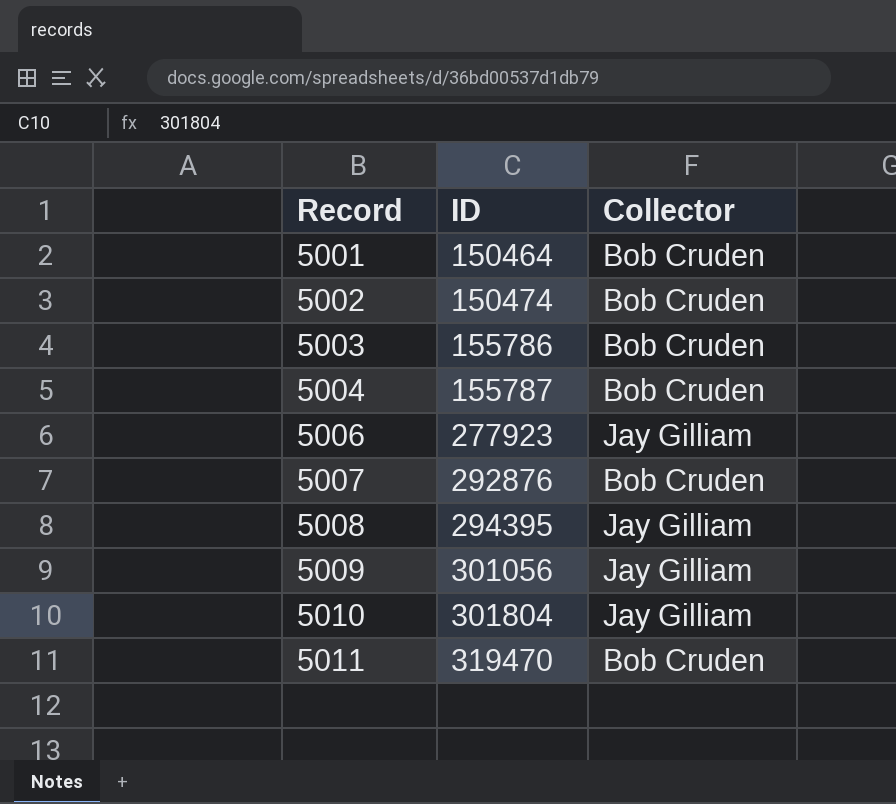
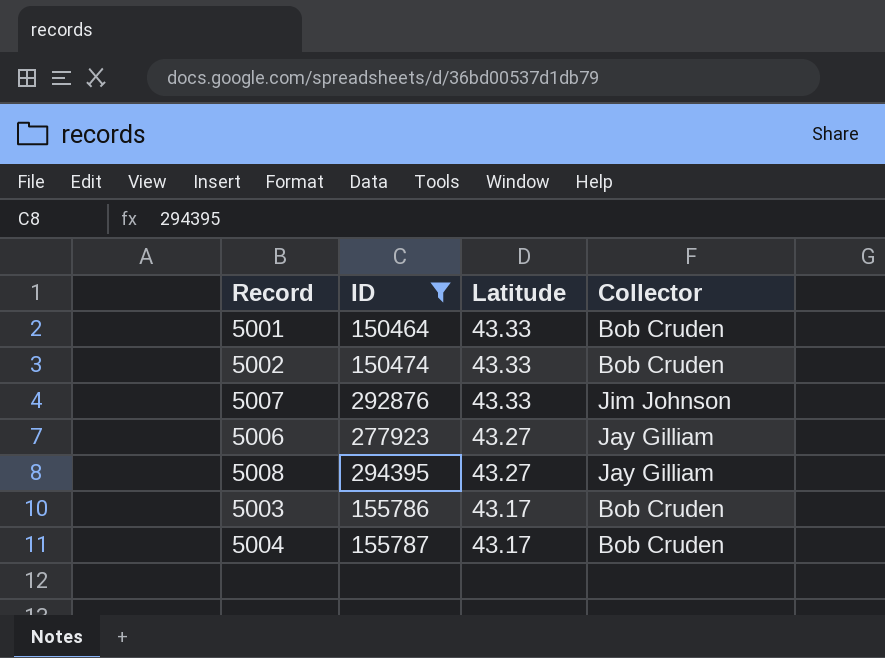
filter: none -> ID <= 294395
row order: Record ascending -> Latitude descending
column Latitude | position: none -> 3
5007 | Collector: Bob Cruden -> Jim Johnson

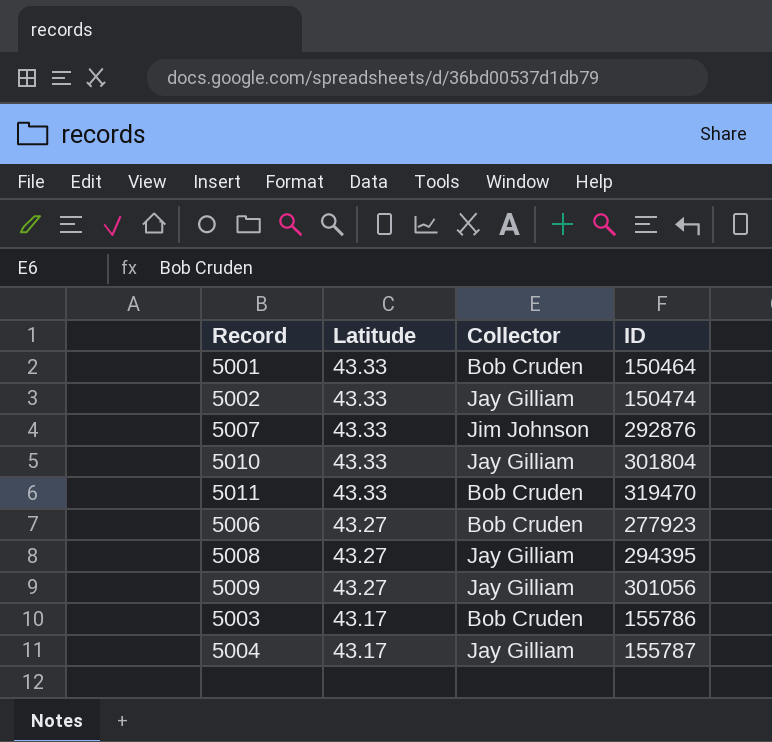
filter: ID <= 294395 -> none
column ID | position: 2 -> 4
5002 | Collector: Bob Cruden -> Jay Gilliam
5006 | Collector: Jay Gilliam -> Bob Cruden
5004 | Collector: Bob Cruden -> Jay Gilliam

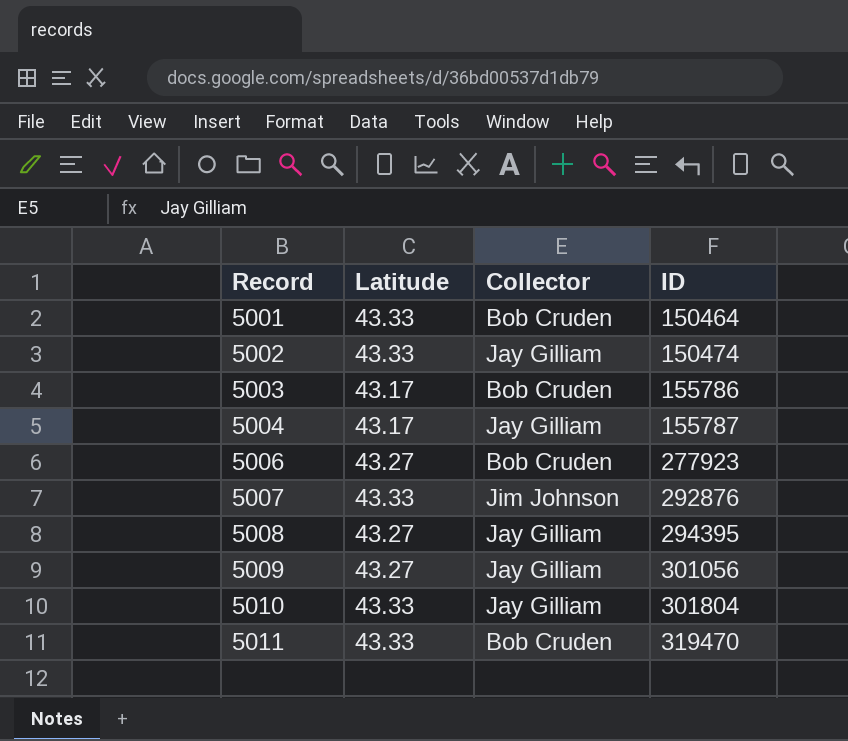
row order: Latitude descending -> Record ascending

